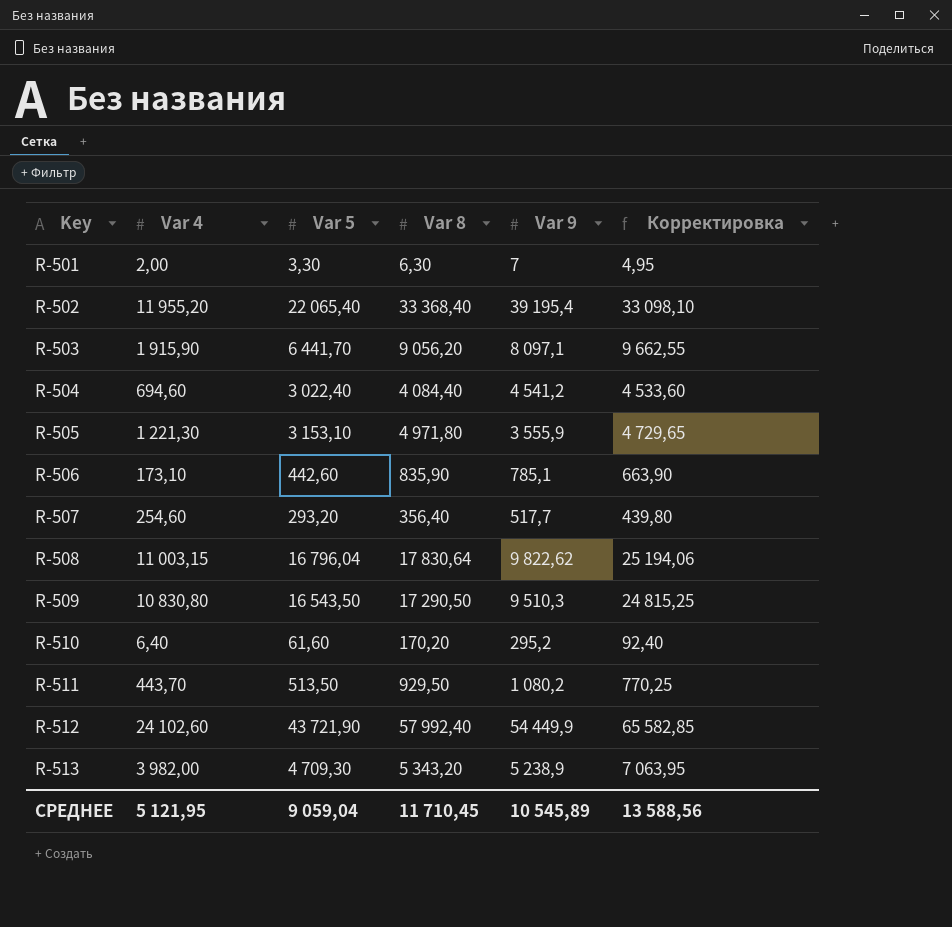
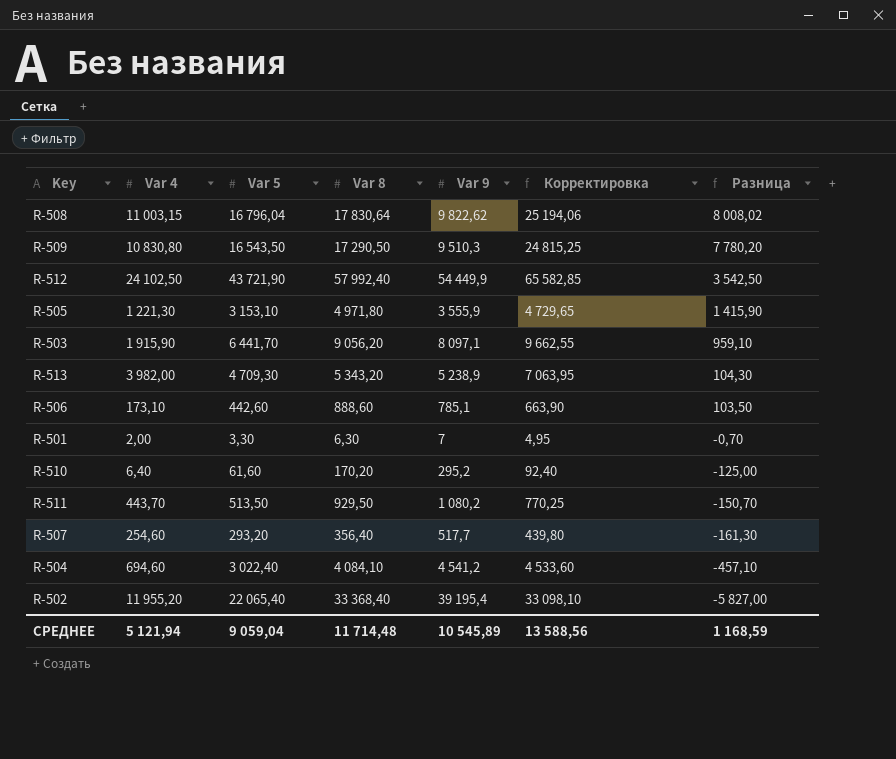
row order: Key ascending -> Разница descending
column Разница | formula: none -> [Var 8] - [Var 9]
R-512 | Var 4: 24 102,60 -> 24 102,50
R-506 | Var 8: 835,90 -> 888,60
R-504 | Var 8: 4 084,40 -> 4 084,10
СРЕДНЕЕ | Var 4: 5 121,95 -> 5 121,94
СРЕДНЕЕ | Var 8: 11 710,45 -> 11 714,48

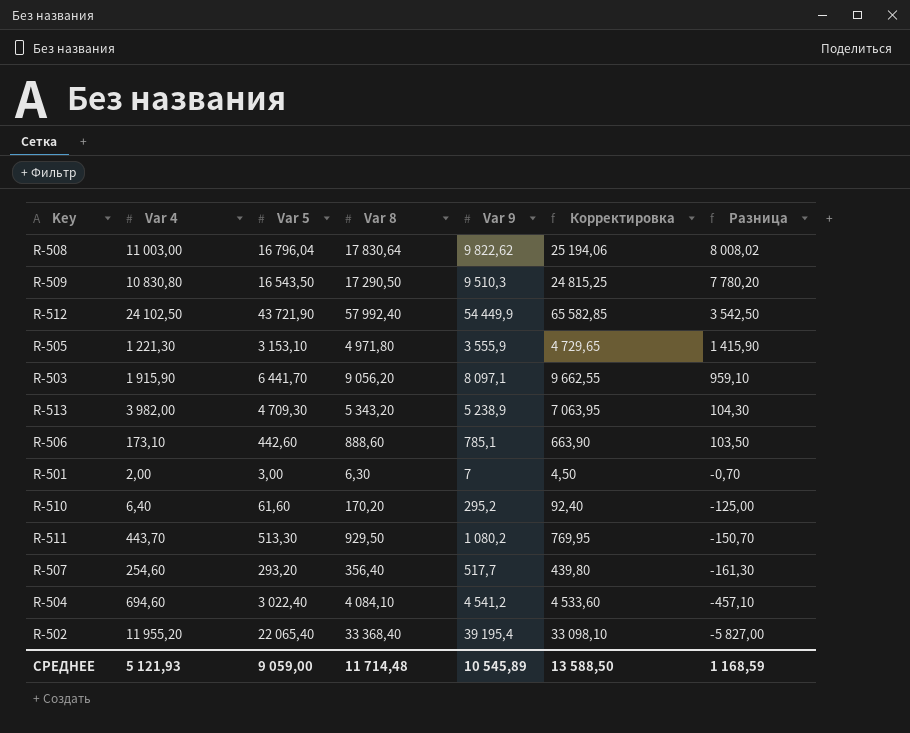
R-508 | Var 4: 11 003,15 -> 11 003,00
R-501 | Var 5: 3,30 -> 3,00
R-501 | Корректировка: 4,95 -> 4,50
R-511 | Var 5: 513,50 -> 513,30
R-511 | Корректировка: 770,25 -> 769,95
СРЕДНЕЕ | Var 4: 5 121,94 -> 5 121,93
СРЕДНЕЕ | Var 5: 9 059,04 -> 9 059,00
СРЕДНЕЕ | Корректировка: 13 588,56 -> 13 588,50

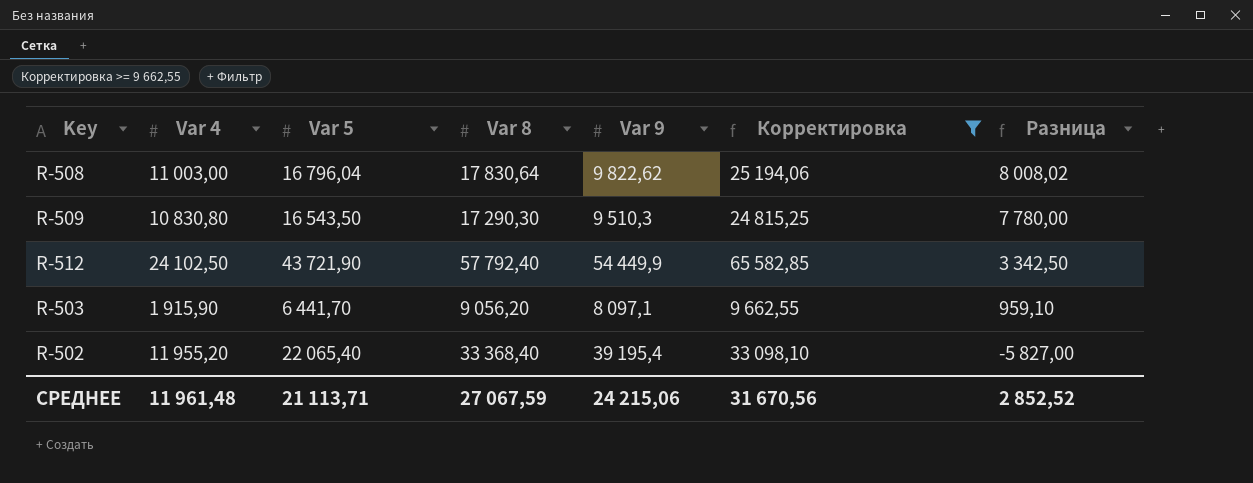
filter: none -> Корректировка >= 9 662,55
R-509 | Var 8: 17 290,50 -> 17 290,30
R-509 | Разница: 7 780,20 -> 7 780,00
R-512 | Var 8: 57 992,40 -> 57 792,40
R-512 | Разница: 3 542,50 -> 3 342,50
СРЕДНЕЕ | Var 4: 5 121,93 -> 11 961,48
СРЕДНЕЕ | Var 5: 9 059,00 -> 21 113,71
СРЕДНЕЕ | Var 8: 11 714,48 -> 27 067,59
СРЕДНЕЕ | Var 9: 10 545,89 -> 24 215,06
СРЕДНЕЕ | Корректировка: 13 588,50 -> 31 670,56
СРЕДНЕЕ | Разница: 1 168,59 -> 2 852,52

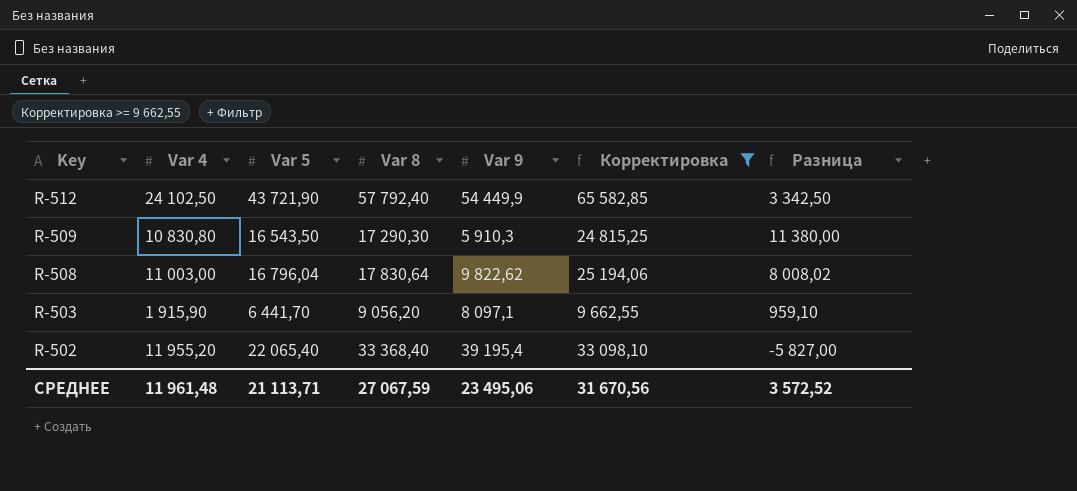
row order: Разница descending -> Key descending
R-509 | Var 9: 9 510,3 -> 5 910,3
R-509 | Разница: 7 780,00 -> 11 380,00
СРЕДНЕЕ | Var 9: 24 215,06 -> 23 495,06
СРЕДНЕЕ | Разница: 2 852,52 -> 3 572,52

